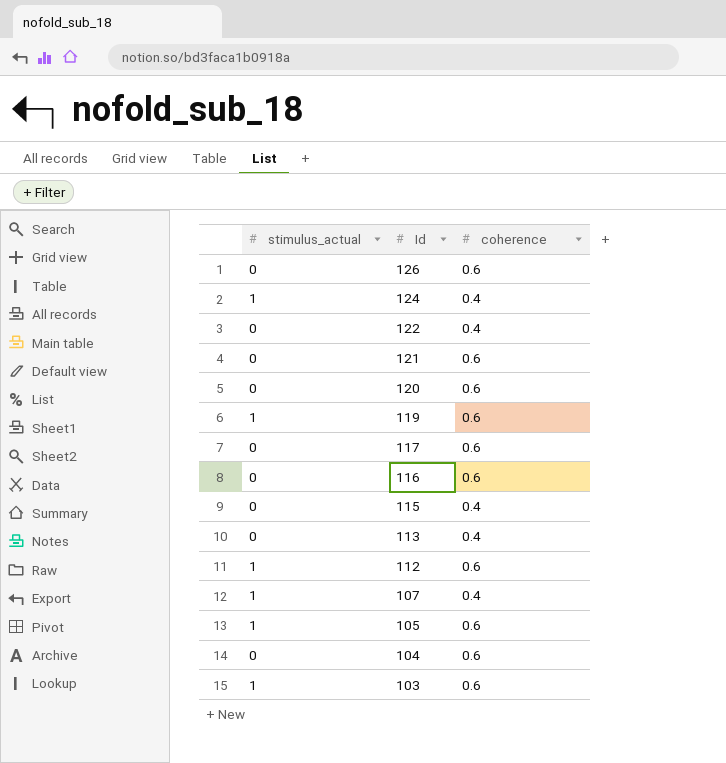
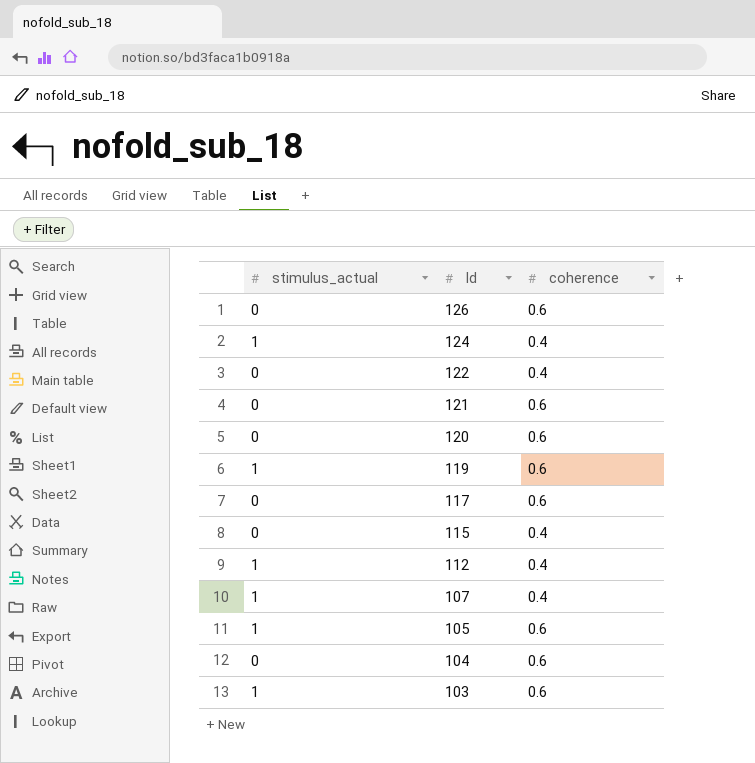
row 116: 0 | 0.6 -> none
row 113: 0 | 0.4 -> none
112 | coherence: 0.6 -> 0.4

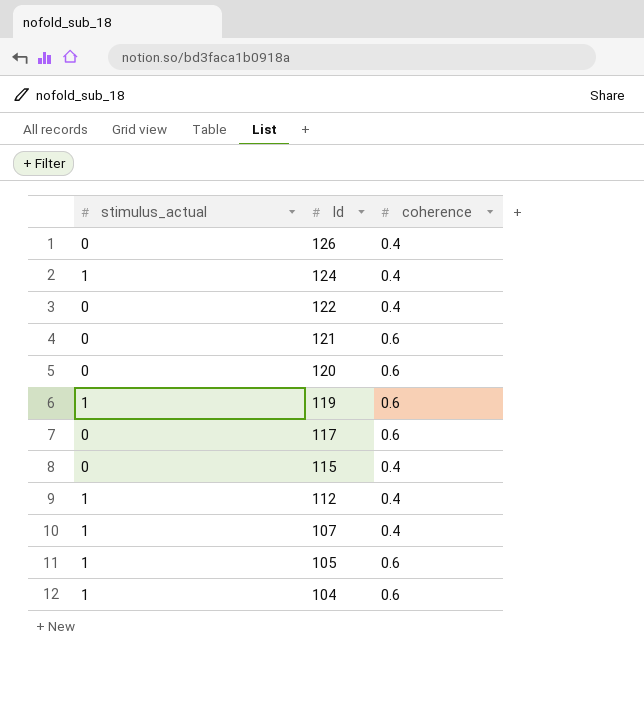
row 103: 1 | 0.6 -> none
126 | coherence: 0.6 -> 0.4
104 | stimulus_actual: 0 -> 1

